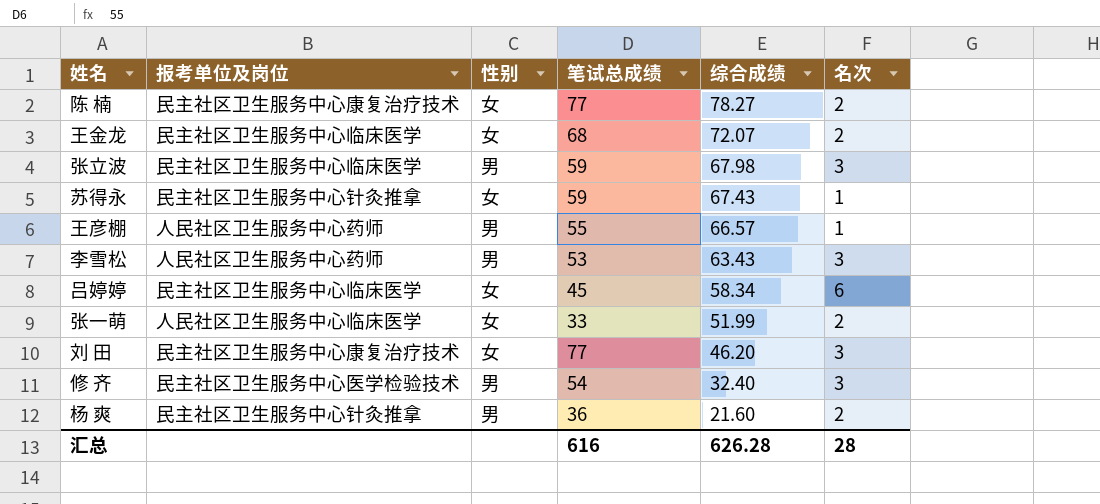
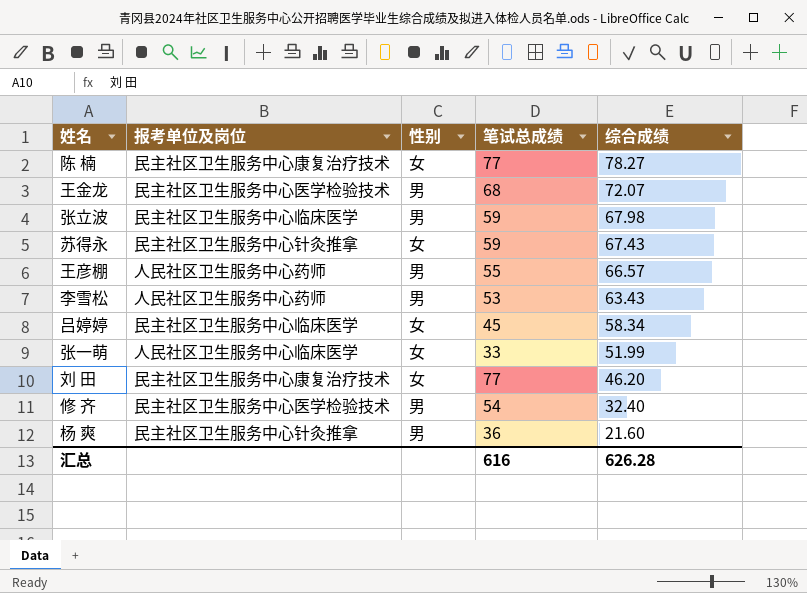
column 名次 | position: 6 -> none
王金龙 | 报考单位及岗位: 民主社区卫生服务中心临床医学 -> 民主社区卫生服务中心医学检验技术
王金龙 | 性别: 女 -> 男

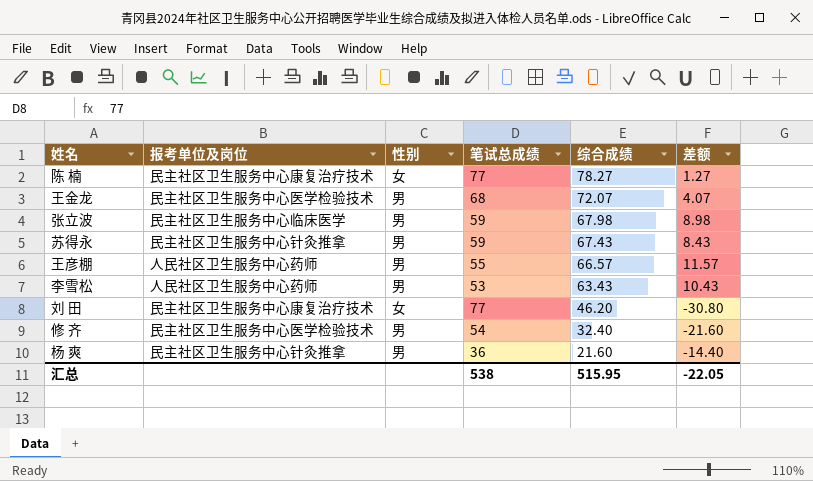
column 差额 | formula: none -> [综合成绩] - [笔试总成绩]
row 吕婷婷: 民主社区卫生服务中心临床医学 | 女 | 45 | 58.34 -> none
row 张一萌: 人民社区卫生服务中心临床医学 | 女 | 33 | 51.99 -> none
苏得永 | 性别: 女 -> 男
汇总 | 笔试总成绩: 616 -> 538
汇总 | 综合成绩: 626.28 -> 515.95

